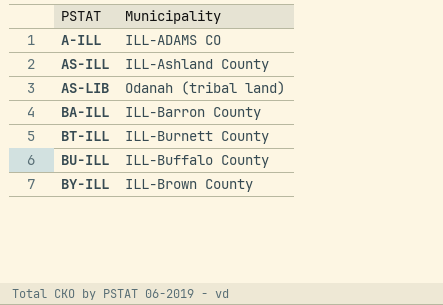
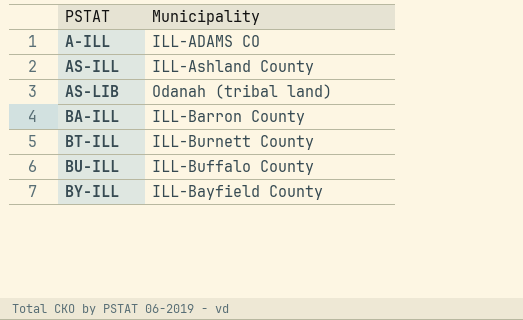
BY-ILL | Municipality: ILL-Brown County -> ILL-Bayfield County

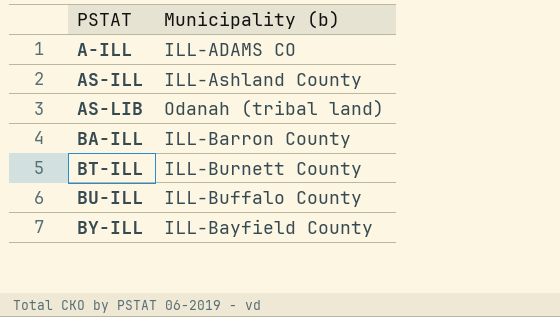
column name: Municipality -> Municipality (b)

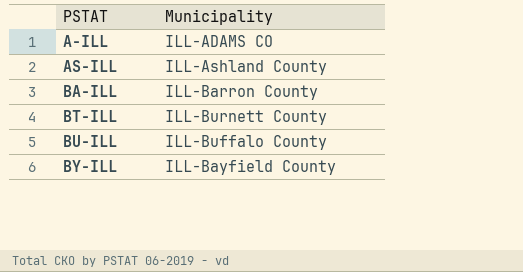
column name: Municipality (b) -> Municipality
row AS-LIB: Odanah (tribal land) -> none

